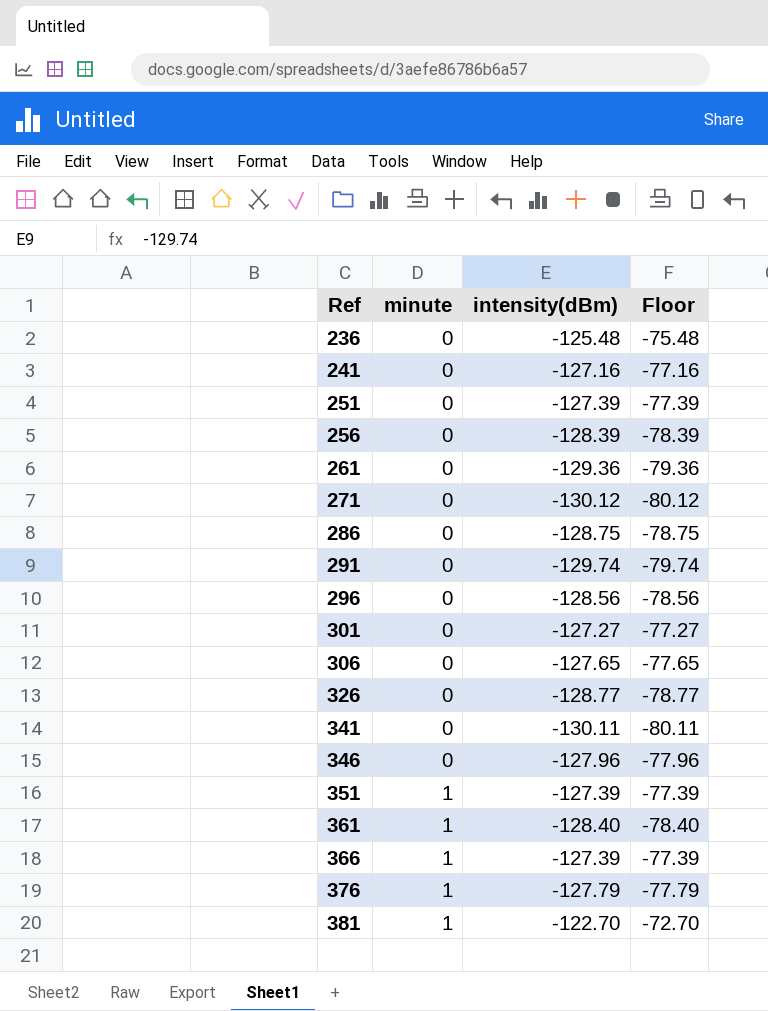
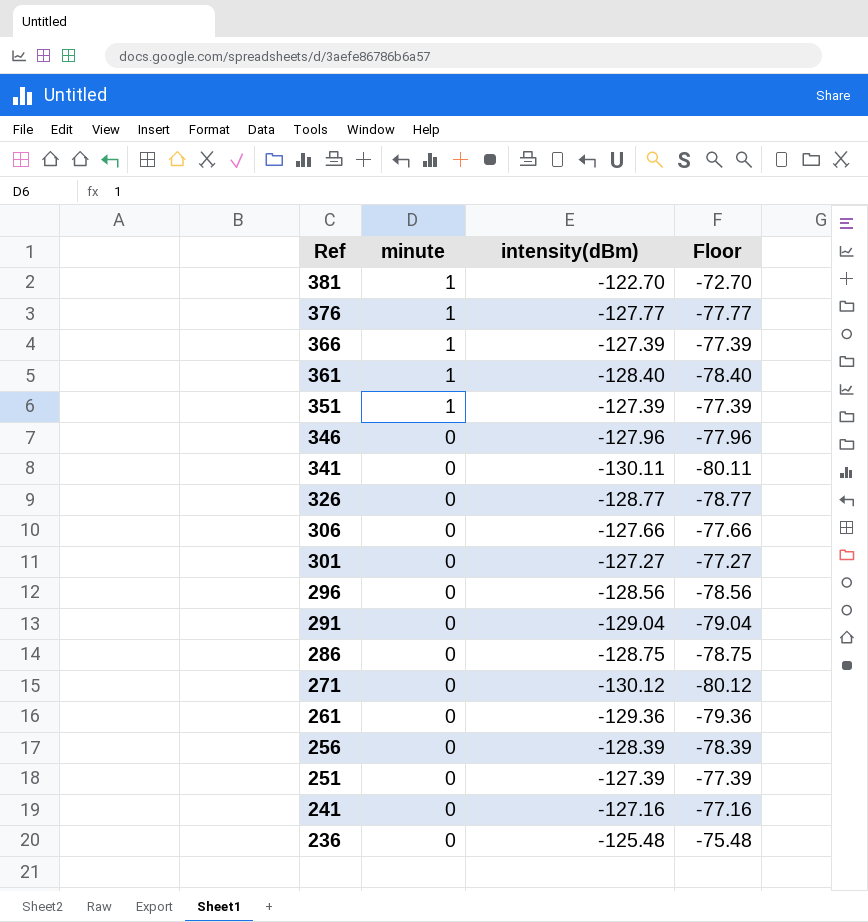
row order: Ref ascending -> Ref descending
376 | intensity(dBm): -127.79 -> -127.77
376 | Floor: -77.79 -> -77.77
306 | intensity(dBm): -127.65 -> -127.66
306 | Floor: -77.65 -> -77.66
291 | intensity(dBm): -129.74 -> -129.04
291 | Floor: -79.74 -> -79.04

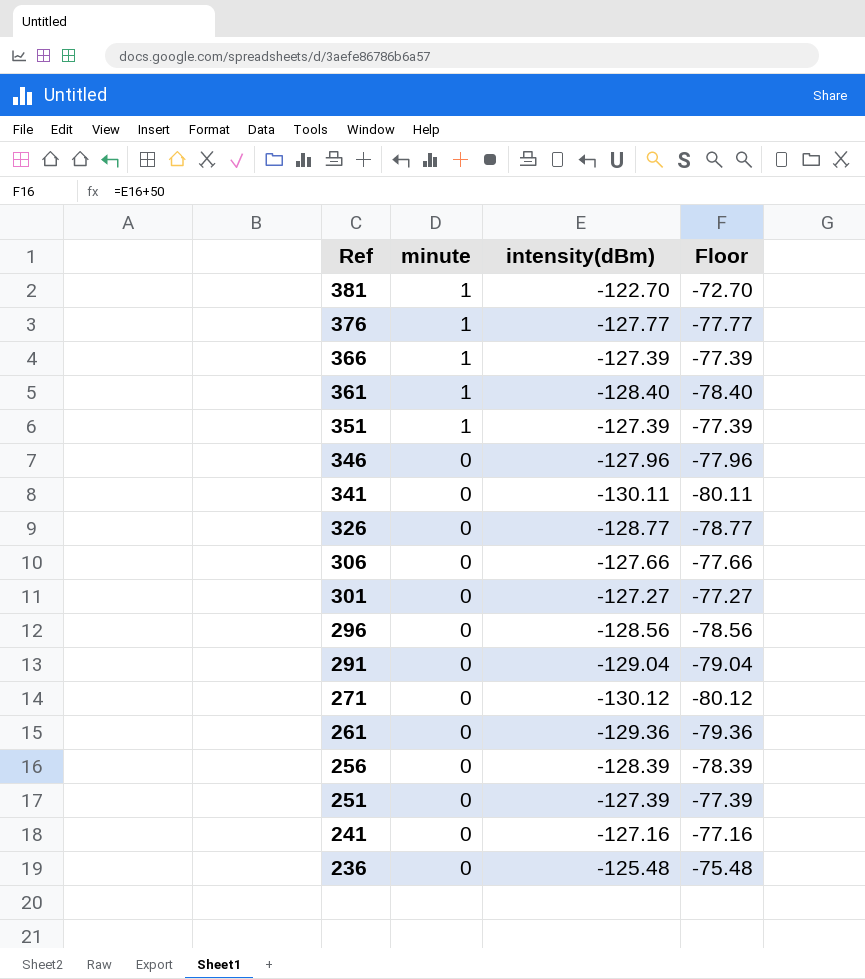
row 286: 0 | -128.75 | -78.75 -> none

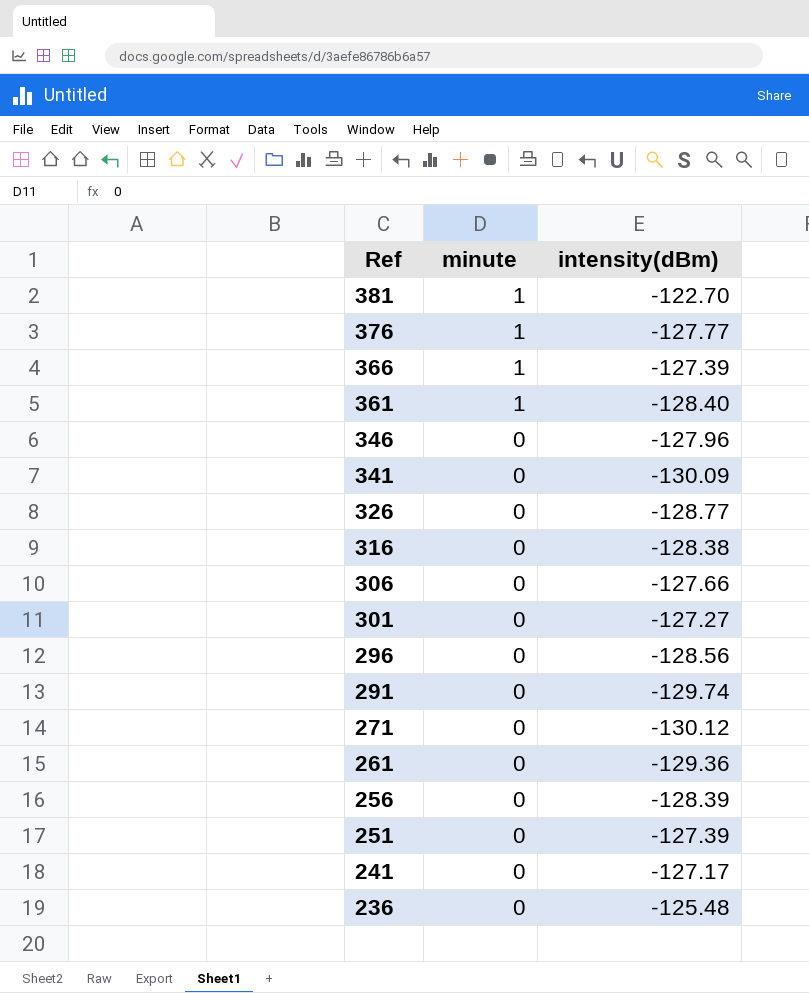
column Floor | formula: [intensity(dBm)] + 50 -> none
row 351: 1 | -127.39 | -77.39 -> none
341 | intensity(dBm): -130.11 -> -130.09
row 316: none -> 0 | -128.38
291 | intensity(dBm): -129.04 -> -129.74
241 | intensity(dBm): -127.16 -> -127.17

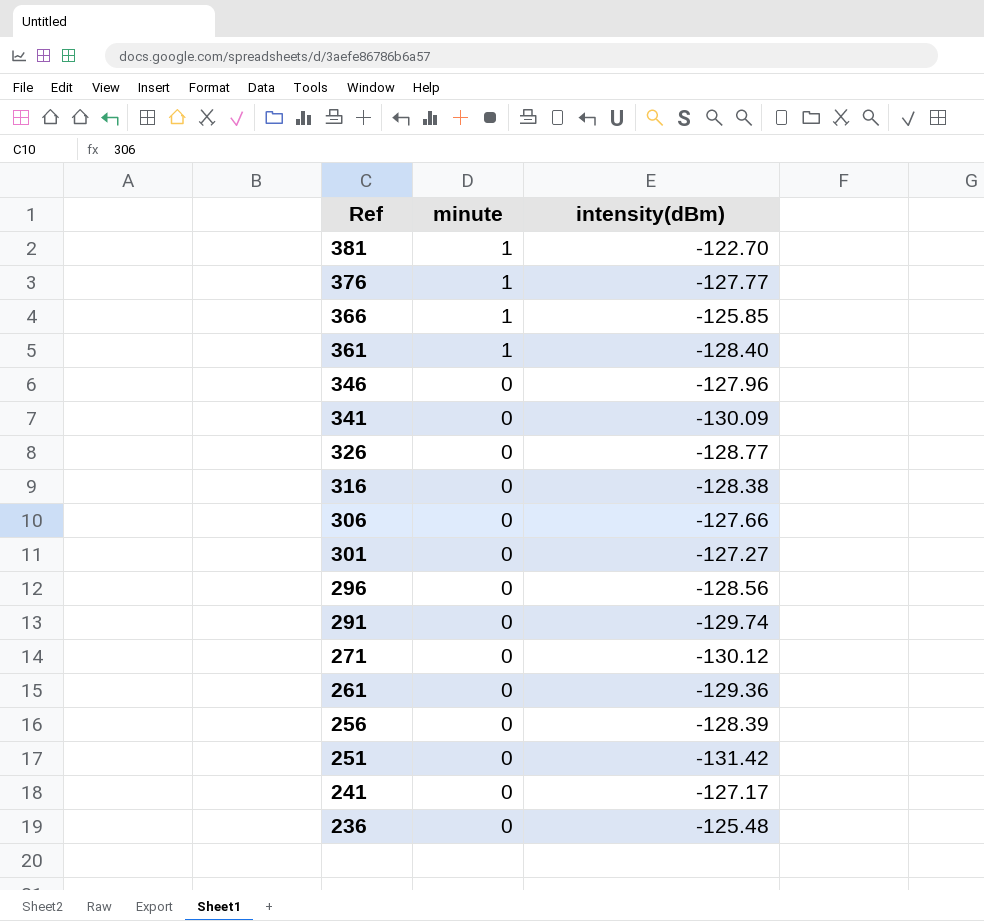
366 | intensity(dBm): -127.39 -> -125.85
251 | intensity(dBm): -127.39 -> -131.42

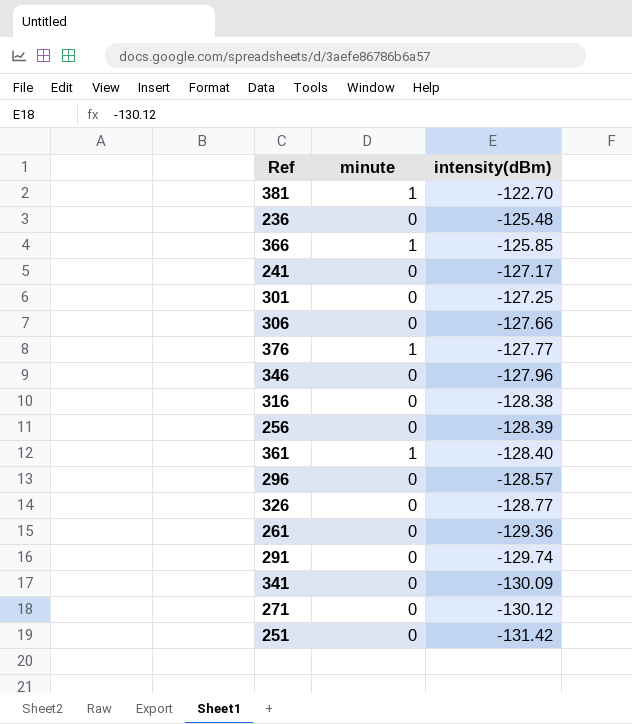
row order: Ref descending -> intensity(dBm) descending
301 | intensity(dBm): -127.27 -> -127.25
296 | intensity(dBm): -128.56 -> -128.57

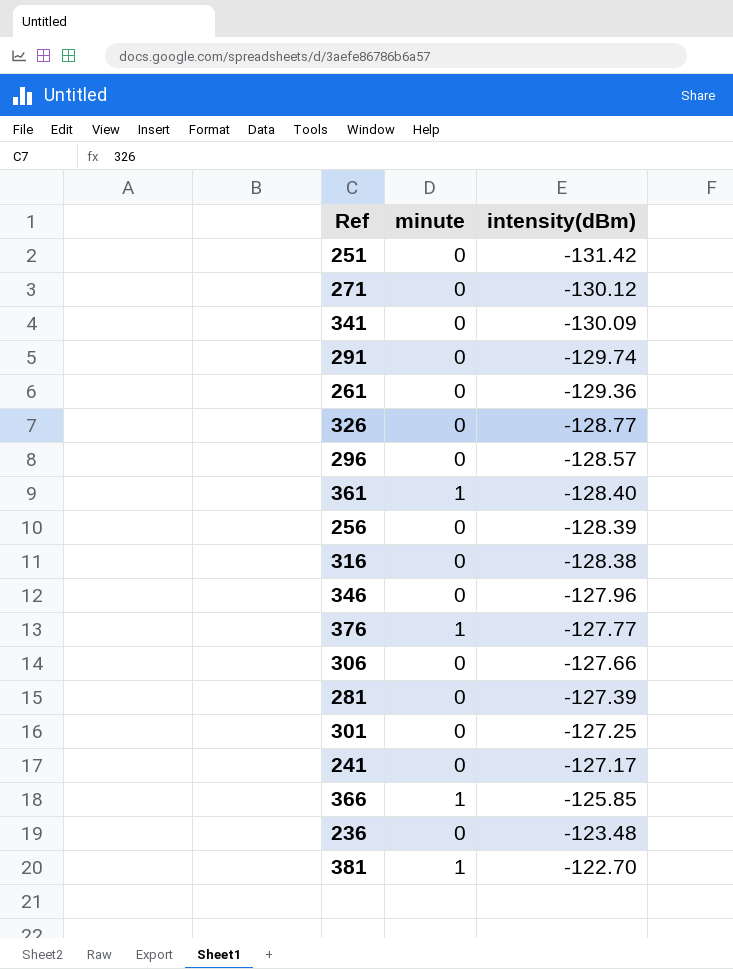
row order: intensity(dBm) descending -> intensity(dBm) ascending
row 281: none -> 0 | -127.39
236 | intensity(dBm): -125.48 -> -123.48

